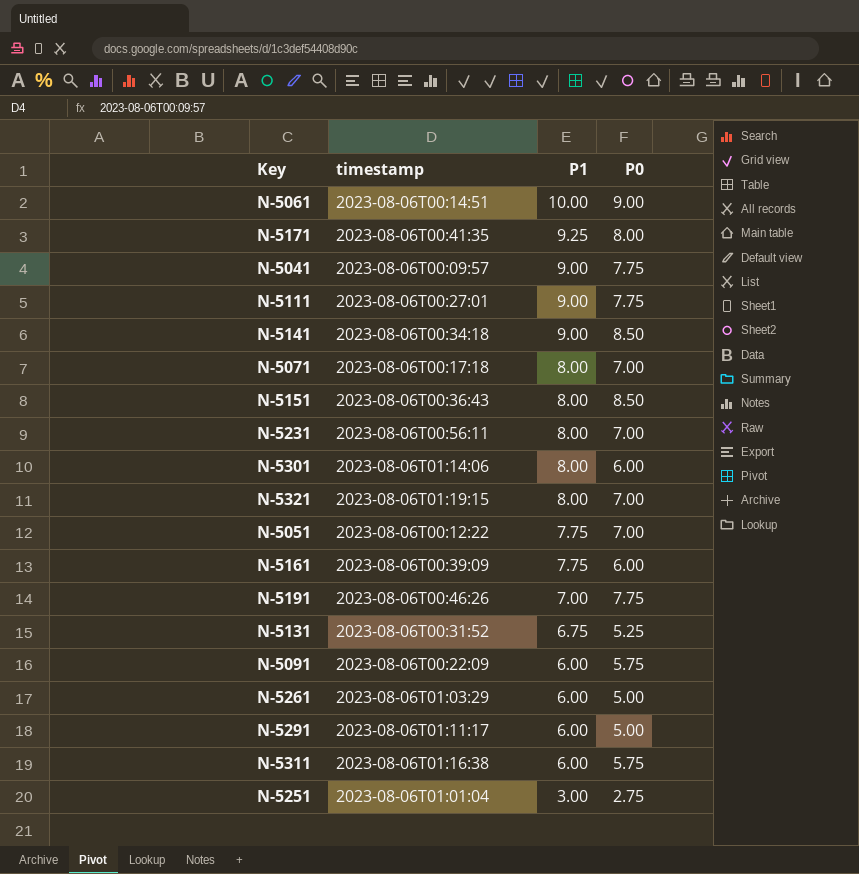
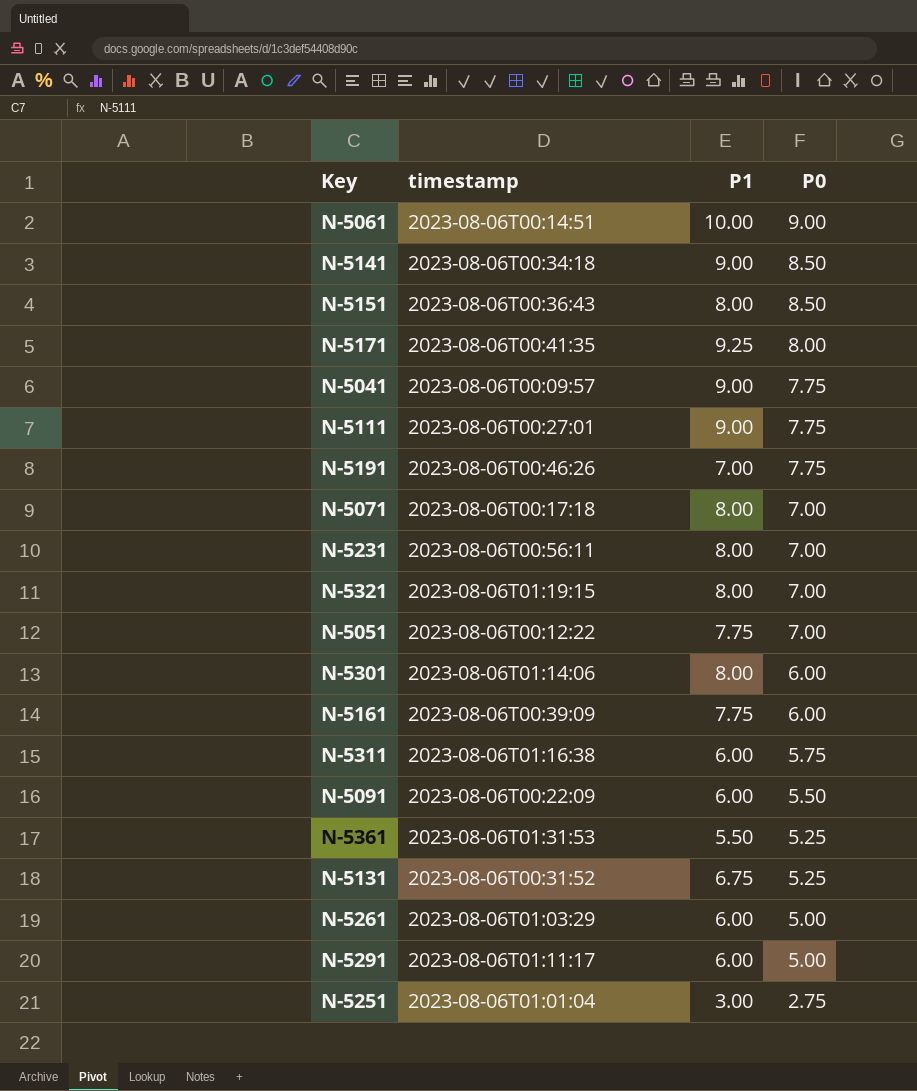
row order: P1 descending -> P0 descending
N-5091 | P0: 5.75 -> 5.50
row N-5361: none -> 2023-08-06T01:31:53 | 5.50 | 5.25

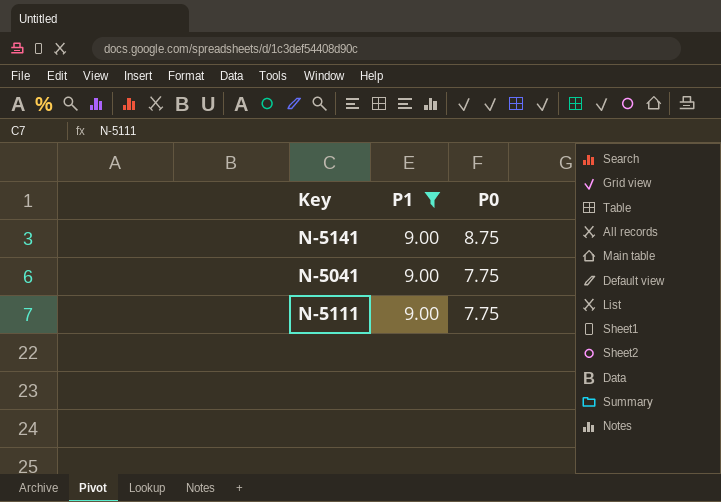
filter: none -> P1 = 9.00
column timestamp | position: 2 -> none
N-5141 | P0: 8.50 -> 8.75

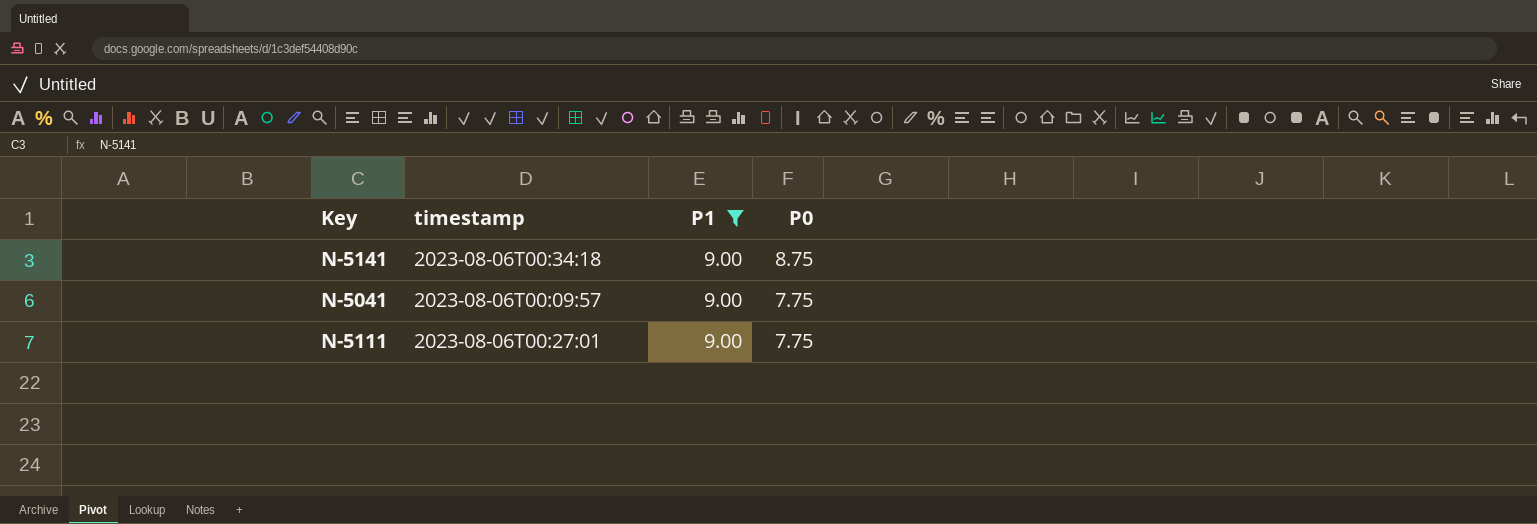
column timestamp | position: none -> 2

